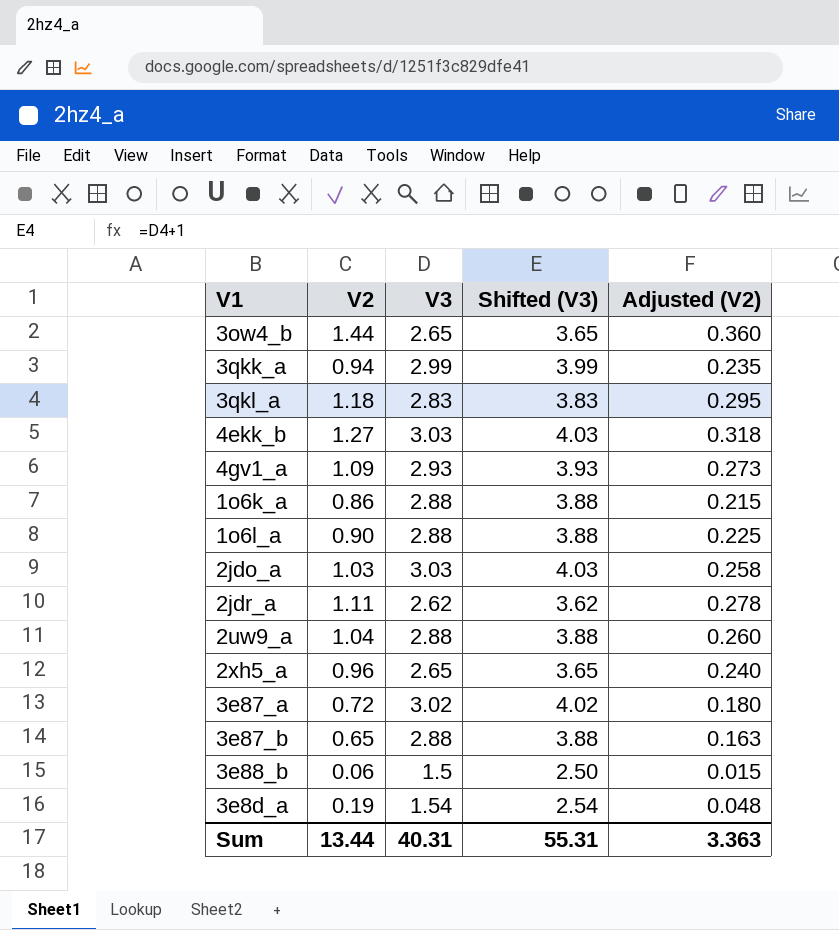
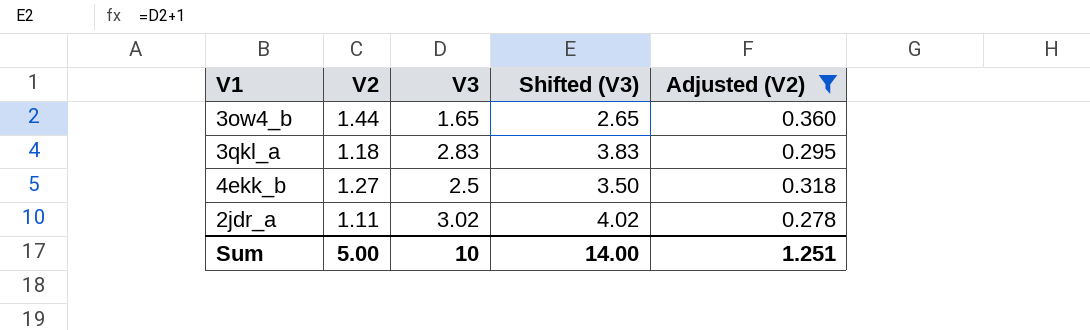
filter: none -> Adjusted (V2) >= 0.278
3ow4_b | V3: 2.65 -> 1.65
3ow4_b | Shifted (V3): 3.65 -> 2.65
4ekk_b | V3: 3.03 -> 2.5
4ekk_b | Shifted (V3): 4.03 -> 3.50
2jdr_a | V3: 2.62 -> 3.02
2jdr_a | Shifted (V3): 3.62 -> 4.02
Sum | V2: 13.44 -> 5.00
Sum | V3: 40.31 -> 10
Sum | Shifted (V3): 55.31 -> 14.00
Sum | Adjusted (V2): 3.363 -> 1.251

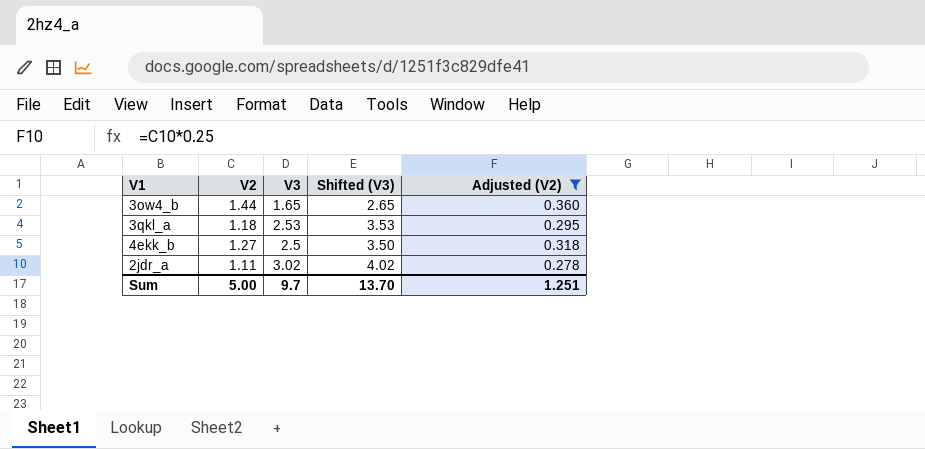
3qkl_a | V3: 2.83 -> 2.53
3qkl_a | Shifted (V3): 3.83 -> 3.53
Sum | V3: 10 -> 9.7
Sum | Shifted (V3): 14.00 -> 13.70

